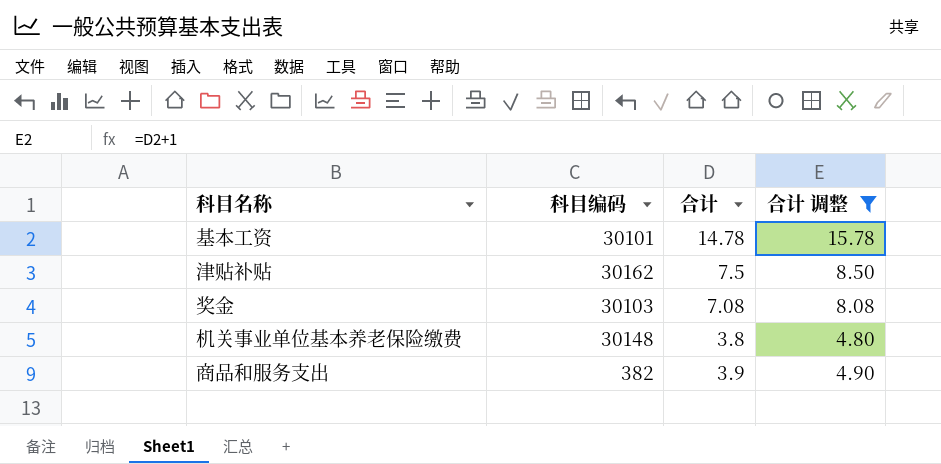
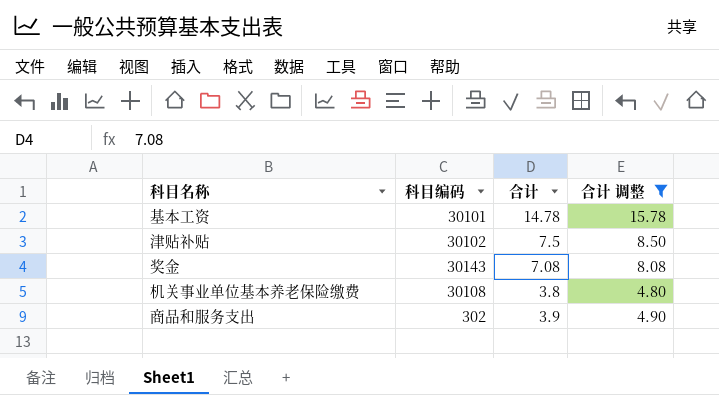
津贴补贴 | 科目编码: 30162 -> 30102
奖金 | 科目编码: 30103 -> 30143
机关事业单位基本养老保险缴费 | 科目编码: 30148 -> 30108
商品和服务支出 | 科目编码: 382 -> 302

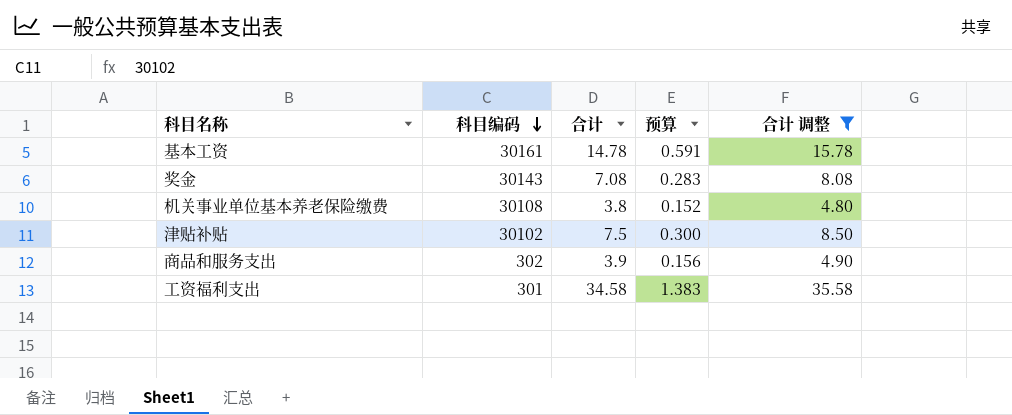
row order: none -> 科目编码 descending
column 预算 | formula: none -> [合计] * 0.04
基本工资 | 科目编码: 30101 -> 30161
row 工资福利支出: none -> 301 | 34.58 | 1.383 | 35.58

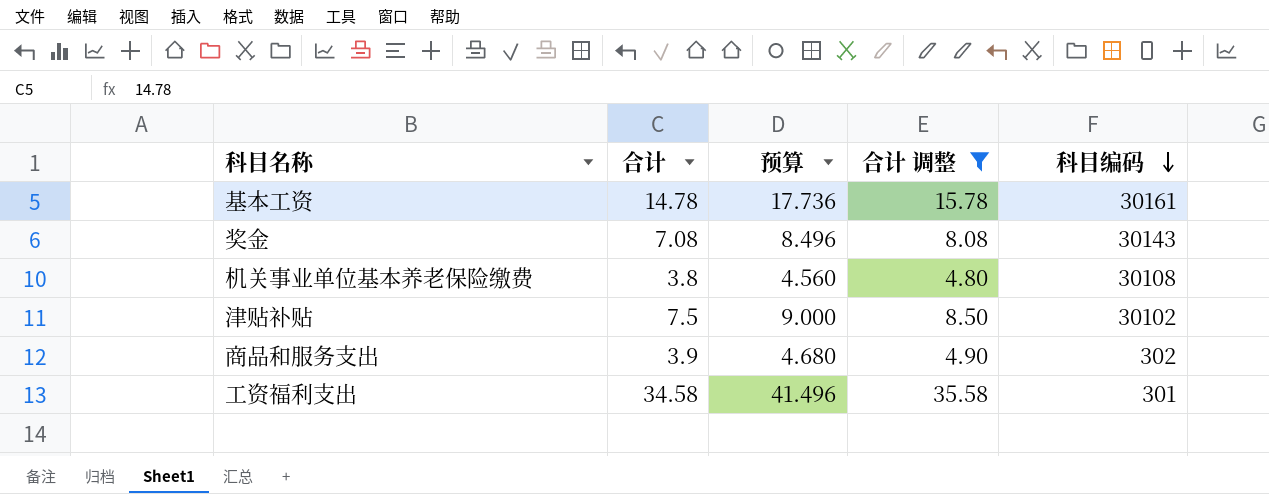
column 预算 | formula: [合计] * 0.04 -> [合计] * 1.2
column 科目编码 | position: 2 -> 5

